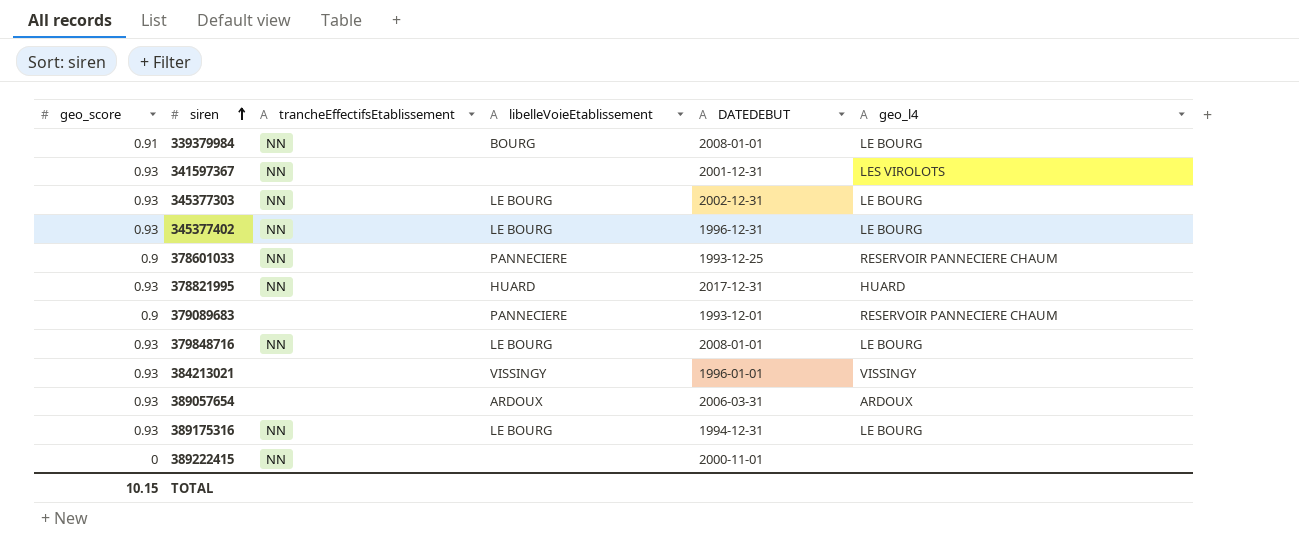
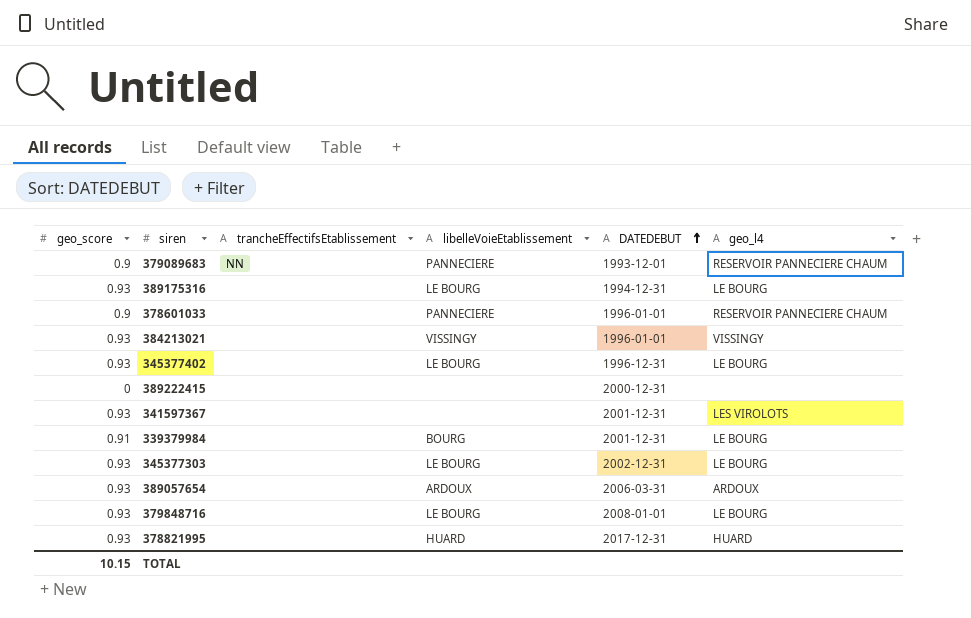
row order: siren ascending -> DATEDEBUT ascending
379089683 | trancheEffectifsEtablissement: none -> NN
389175316 | trancheEffectifsEtablissement: NN -> none
378601033 | trancheEffectifsEtablissement: NN -> none
378601033 | DATEDEBUT: 1993-12-25 -> 1996-01-01
345377402 | trancheEffectifsEtablissement: NN -> none
389222415 | trancheEffectifsEtablissement: NN -> none
389222415 | DATEDEBUT: 2000-11-01 -> 2000-12-31
341597367 | trancheEffectifsEtablissement: NN -> none
339379984 | trancheEffectifsEtablissement: NN -> none
339379984 | DATEDEBUT: 2008-01-01 -> 2001-12-31
345377303 | trancheEffectifsEtablissement: NN -> none
379848716 | trancheEffectifsEtablissement: NN -> none
378821995 | trancheEffectifsEtablissement: NN -> none

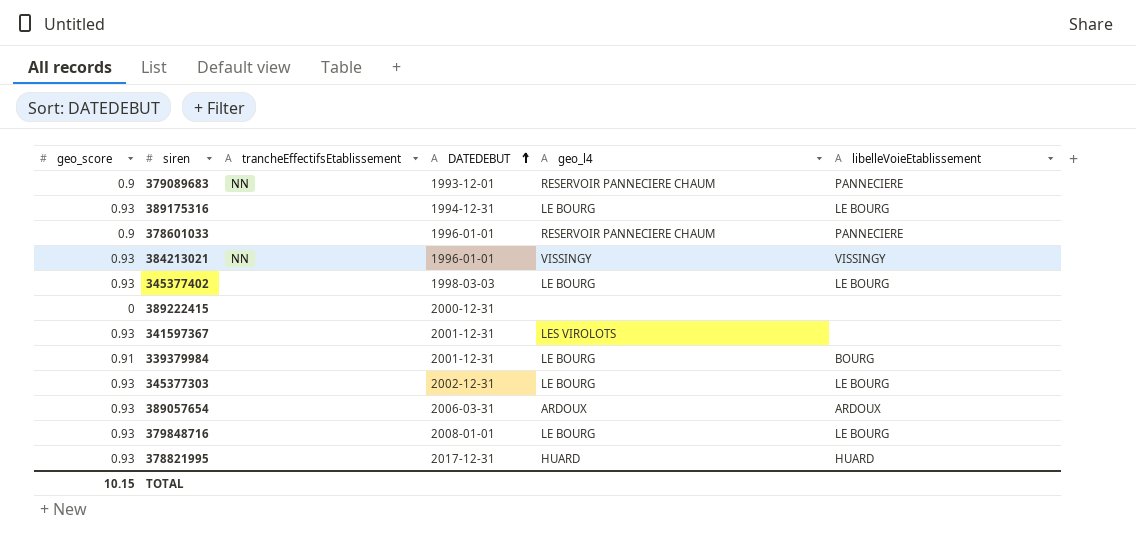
column libelleVoieEtablissement | position: 4 -> 6
384213021 | trancheEffectifsEtablissement: none -> NN
345377402 | DATEDEBUT: 1996-12-31 -> 1998-03-03

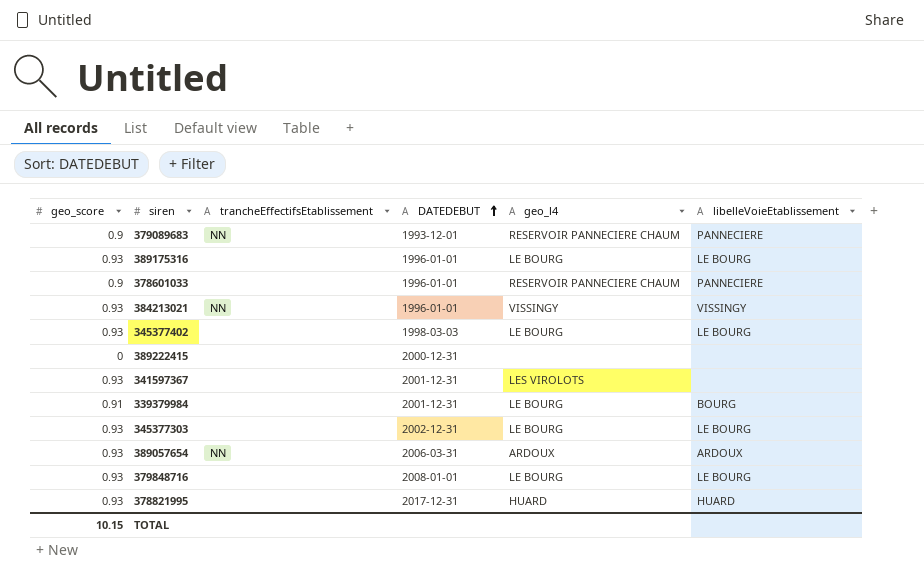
389175316 | DATEDEBUT: 1994-12-31 -> 1996-01-01
389057654 | trancheEffectifsEtablissement: none -> NN

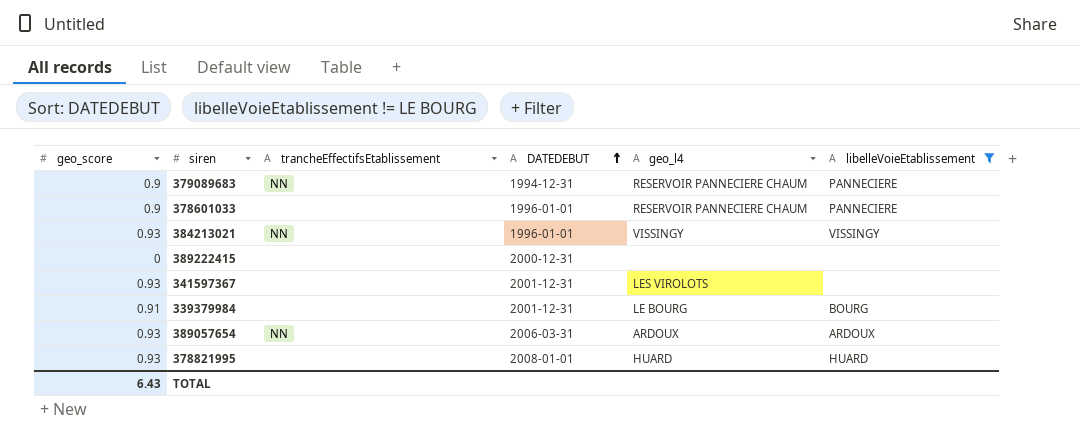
filter: none -> libelleVoieEtablissement != LE BOURG
379089683 | DATEDEBUT: 1993-12-01 -> 1994-12-31
378821995 | DATEDEBUT: 2017-12-31 -> 2008-01-01
TOTAL | geo_score: 10.15 -> 6.43

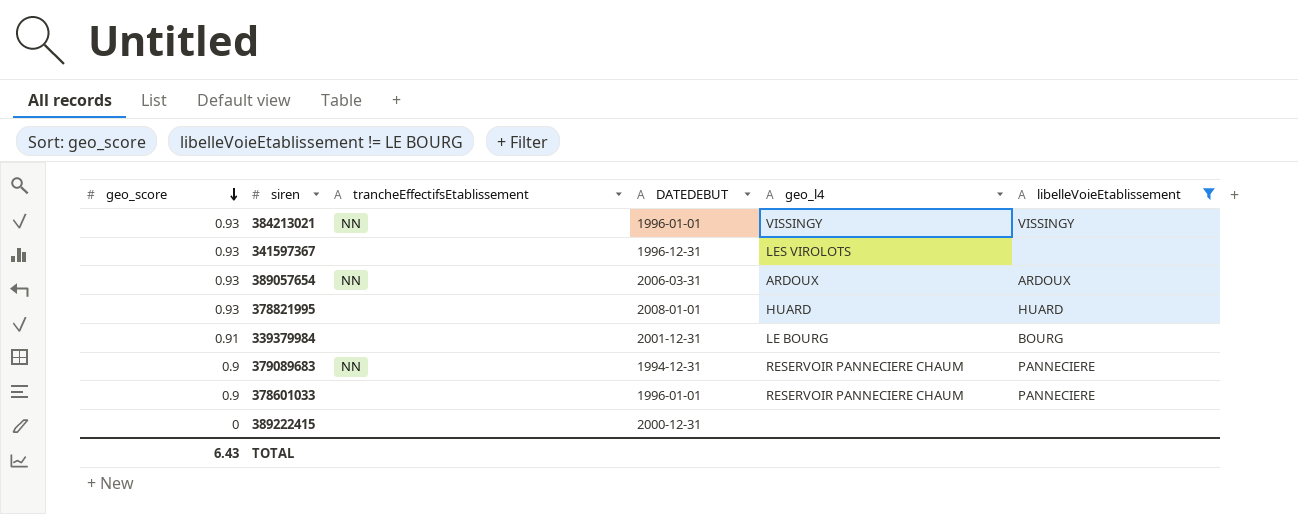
row order: DATEDEBUT ascending -> geo_score descending
341597367 | DATEDEBUT: 2001-12-31 -> 1996-12-31

